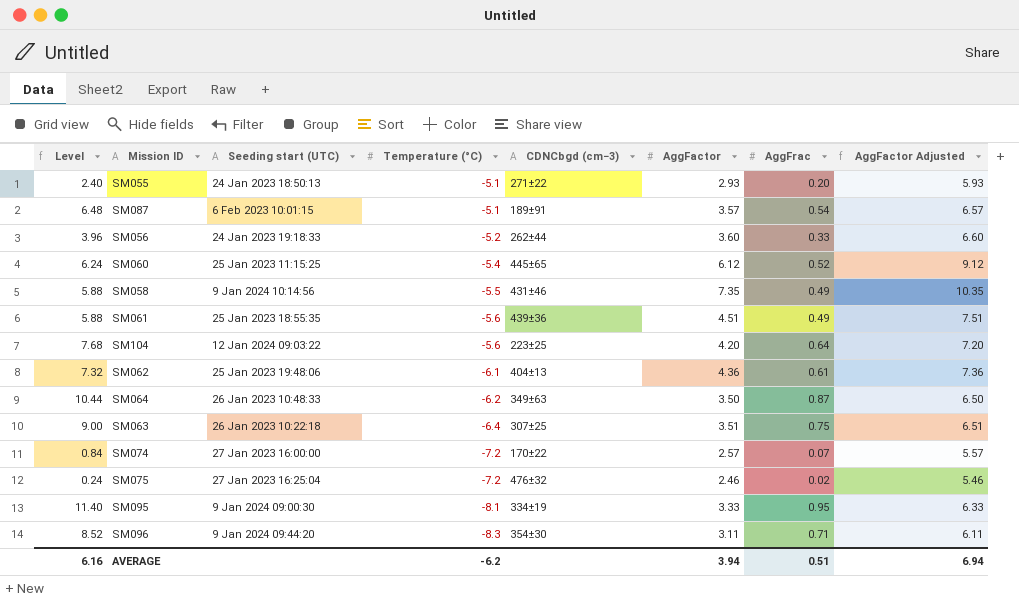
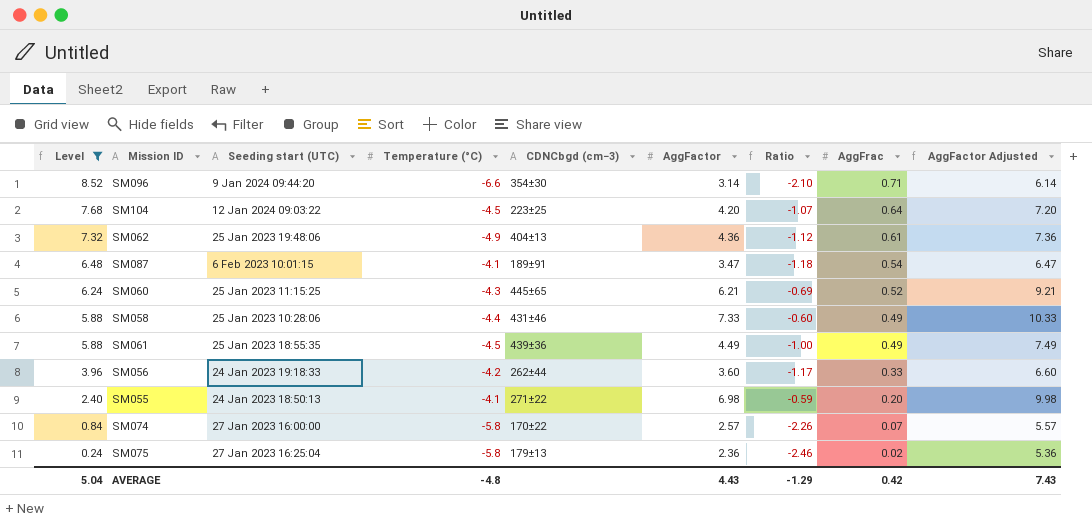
filter: none -> Level <= 8.52
row order: Temperature (°C) descending -> Level descending
column Ratio | formula: none -> [Temperature (°C)] / [AggFactor]
SM096 | Temperature (°C): -8.3 -> -6.6
SM096 | AggFactor: 3.11 -> 3.14
SM096 | AggFactor Adjusted: 6.11 -> 6.14
SM104 | Temperature (°C): -5.6 -> -4.5
SM062 | Temperature (°C): -6.1 -> -4.9
SM087 | Temperature (°C): -5.1 -> -4.1
SM087 | AggFactor: 3.57 -> 3.47
SM087 | AggFactor Adjusted: 6.57 -> 6.47
SM060 | Temperature (°C): -5.4 -> -4.3
SM060 | AggFactor: 6.12 -> 6.21
SM060 | AggFactor Adjusted: 9.12 -> 9.21
SM058 | Seeding start (UTC): 9 Jan 2024 10:14:56 -> 25 Jan 2023 10:28:06
SM058 | Temperature (°C): -5.5 -> -4.4
SM058 | AggFactor: 7.35 -> 7.33
SM058 | AggFactor Adjusted: 10.35 -> 10.33
SM061 | Temperature (°C): -5.6 -> -4.5
SM061 | AggFactor: 4.51 -> 4.49
SM061 | AggFactor Adjusted: 7.51 -> 7.49
SM056 | Temperature (°C): -5.2 -> -4.2
SM055 | Temperature (°C): -5.1 -> -4.1
SM055 | AggFactor: 2.93 -> 6.98
SM055 | AggFactor Adjusted: 5.93 -> 9.98
SM074 | Temperature (°C): -7.2 -> -5.8
SM075 | Temperature (°C): -7.2 -> -5.8
SM075 | CDNCbgd (cm−3): 476±32 -> 179±13
SM075 | AggFactor: 2.46 -> 2.36
SM075 | AggFactor Adjusted: 5.46 -> 5.36
AVERAGE | Level: 6.16 -> 5.04
AVERAGE | Temperature (°C): -6.2 -> -4.8
AVERAGE | AggFactor: 3.94 -> 4.43
AVERAGE | AggFrac: 0.51 -> 0.42
AVERAGE | AggFactor Adjusted: 6.94 -> 7.43

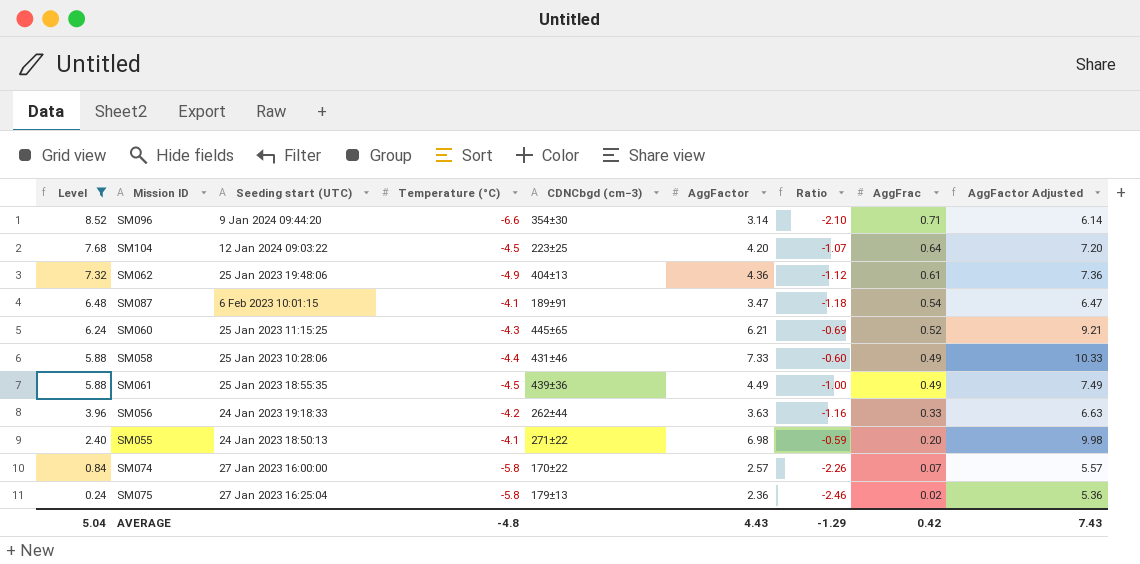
SM056 | AggFactor: 3.60 -> 3.63
SM056 | Ratio: -1.17 -> -1.16
SM056 | AggFactor Adjusted: 6.60 -> 6.63

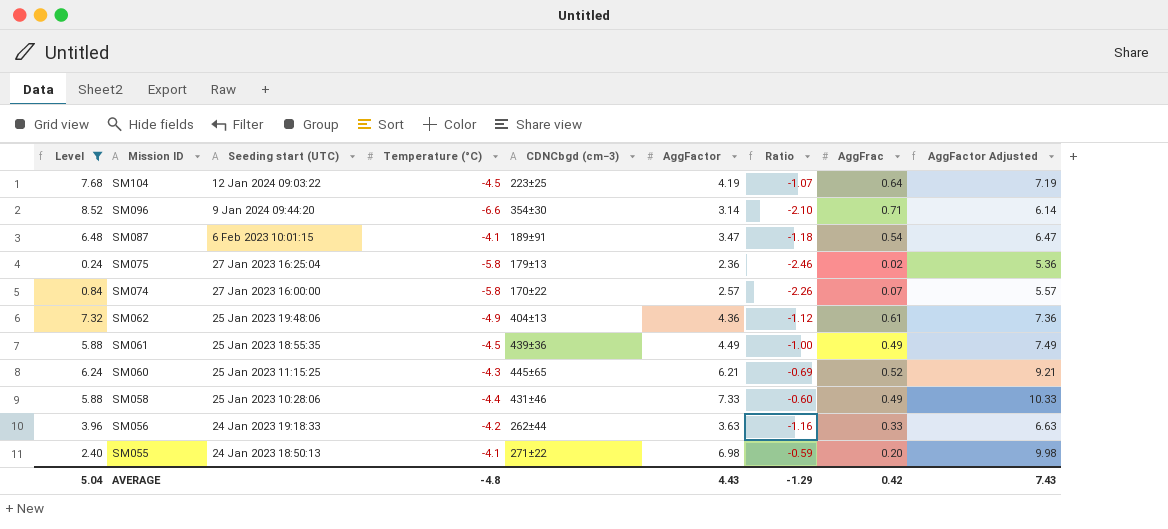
row order: Level descending -> Mission ID descending
SM104 | AggFactor: 4.20 -> 4.19
SM104 | AggFactor Adjusted: 7.20 -> 7.19

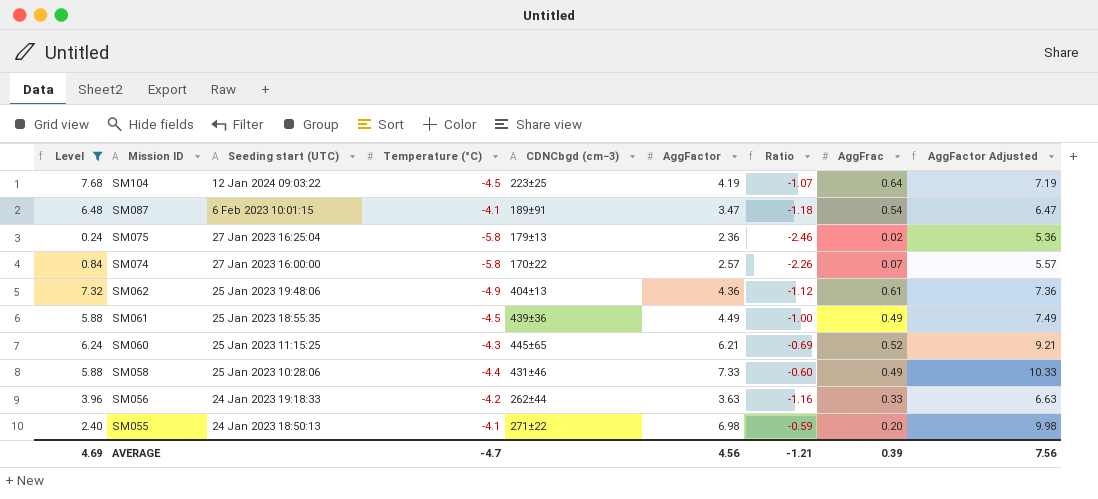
row SM096: 8.52 | 9 Jan 2024 09:44:20 | -6.6 | 354±30 | 3.14 | -2.10 | 0.71 | 6.14 -> none
AVERAGE | Level: 5.04 -> 4.69
AVERAGE | Temperature (°C): -4.8 -> -4.7
AVERAGE | AggFactor: 4.43 -> 4.56
AVERAGE | Ratio: -1.29 -> -1.21
AVERAGE | AggFrac: 0.42 -> 0.39
AVERAGE | AggFactor Adjusted: 7.43 -> 7.56

